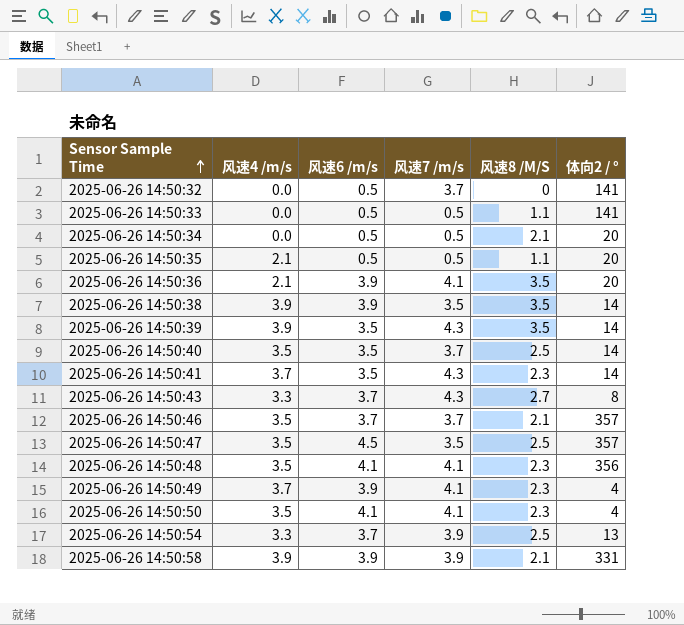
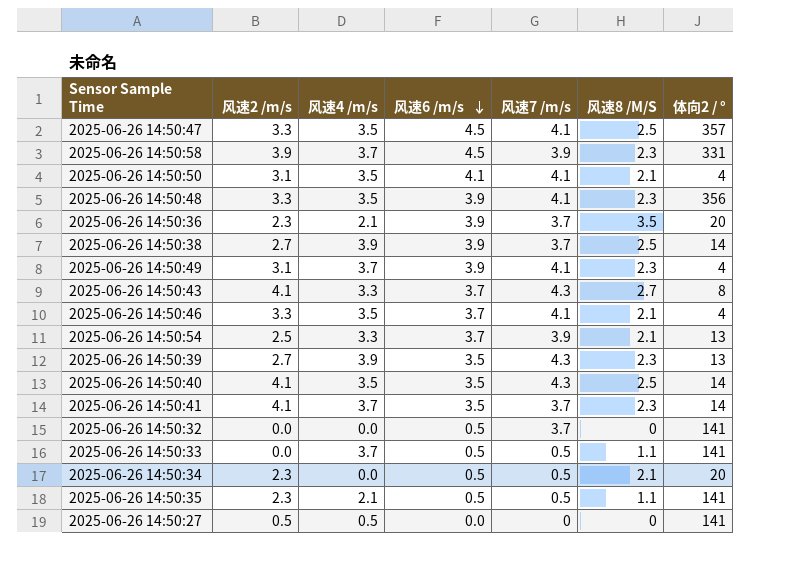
row order: Sensor Sample Time ascending -> 风速6 /m/s descending
column 风速2 /m/s | position: none -> 2
2025-06-26 14:50:47 | 风速7 /m/s: 3.5 -> 4.1
2025-06-26 14:50:58 | 风速4 /m/s: 3.9 -> 3.7
2025-06-26 14:50:58 | 风速6 /m/s: 3.9 -> 4.5
2025-06-26 14:50:58 | 风速8 /M/S: 2.1 -> 2.3
2025-06-26 14:50:50 | 风速8 /M/S: 2.3 -> 2.1
2025-06-26 14:50:48 | 风速6 /m/s: 4.1 -> 3.9
2025-06-26 14:50:36 | 风速7 /m/s: 4.1 -> 3.7
2025-06-26 14:50:38 | 风速7 /m/s: 3.5 -> 3.7
2025-06-26 14:50:38 | 风速8 /M/S: 3.5 -> 2.5
2025-06-26 14:50:46 | 风速7 /m/s: 3.7 -> 4.1
2025-06-26 14:50:46 | 体向2 / °: 357 -> 4
2025-06-26 14:50:54 | 风速8 /M/S: 2.5 -> 2.1
2025-06-26 14:50:39 | 风速8 /M/S: 3.5 -> 2.3
2025-06-26 14:50:39 | 体向2 / °: 14 -> 13
2025-06-26 14:50:40 | 风速7 /m/s: 3.7 -> 4.3
2025-06-26 14:50:41 | 风速7 /m/s: 4.3 -> 3.7
2025-06-26 14:50:33 | 风速4 /m/s: 0.0 -> 3.7
2025-06-26 14:50:35 | 体向2 / °: 20 -> 141
row 2025-06-26 14:50:27: none -> 0.5 | 0.5 | 0.0 | 0 | 0 | 141

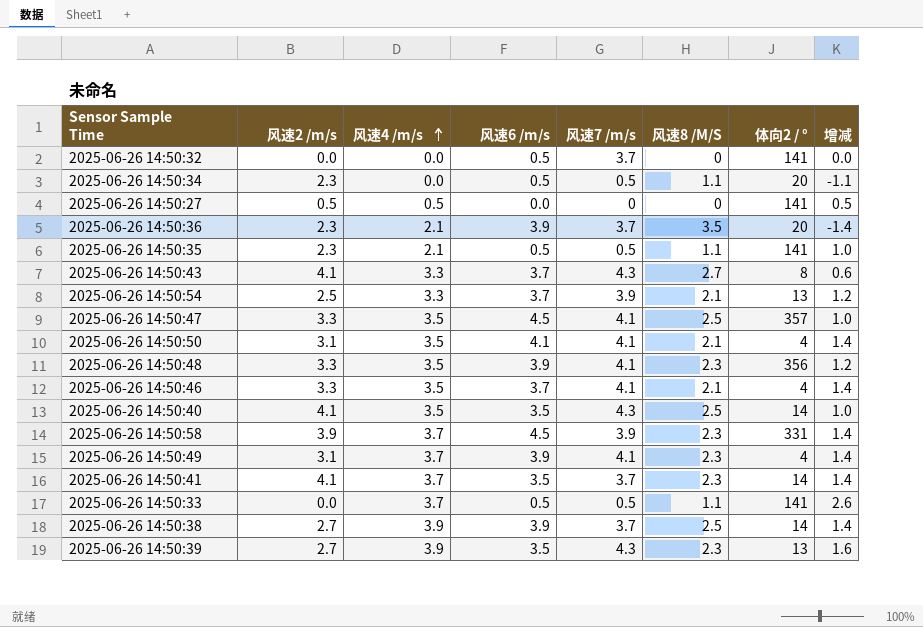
row order: 风速6 /m/s descending -> 风速4 /m/s ascending
column 增减 | formula: none -> [风速4 /m/s] - [风速8 /M/S]
2025-06-26 14:50:34 | 风速8 /M/S: 2.1 -> 1.1

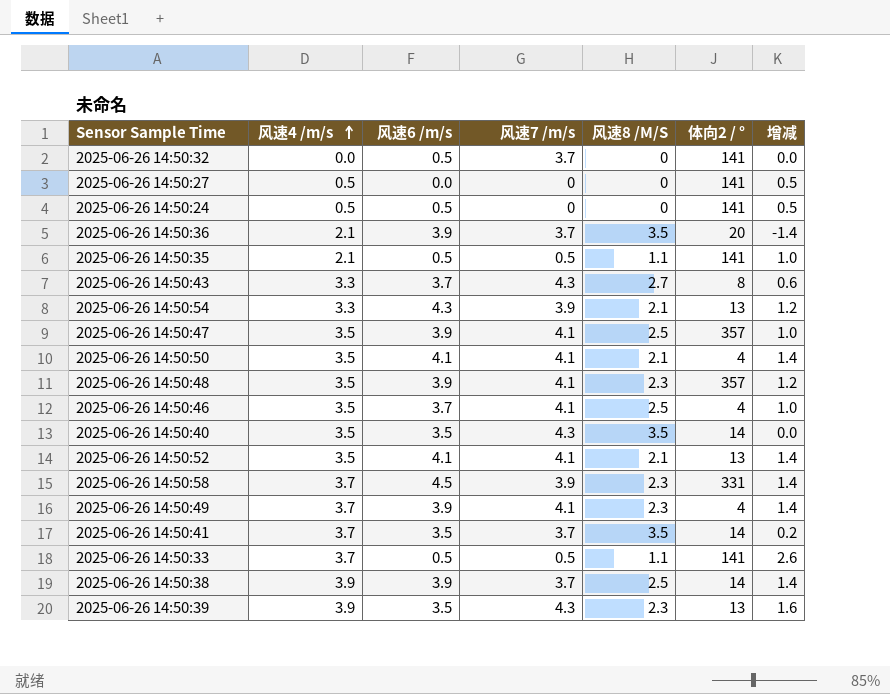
column 风速2 /m/s | position: 2 -> none
row 2025-06-26 14:50:34: 2.3 | 0.0 | 0.5 | 0.5 | 1.1 | 20 | -1.1 -> none
row 2025-06-26 14:50:24: none -> 0.5 | 0.5 | 0 | 0 | 141 | 0.5
2025-06-26 14:50:54 | 风速6 /m/s: 3.7 -> 4.3
2025-06-26 14:50:47 | 风速6 /m/s: 4.5 -> 3.9
2025-06-26 14:50:48 | 体向2 / °: 356 -> 357
2025-06-26 14:50:46 | 风速8 /M/S: 2.1 -> 2.5
2025-06-26 14:50:46 | 增减: 1.4 -> 1.0
2025-06-26 14:50:40 | 风速8 /M/S: 2.5 -> 3.5
2025-06-26 14:50:40 | 增减: 1.0 -> 0.0
row 2025-06-26 14:50:52: none -> 3.5 | 4.1 | 4.1 | 2.1 | 13 | 1.4
2025-06-26 14:50:41 | 风速8 /M/S: 2.3 -> 3.5
2025-06-26 14:50:41 | 增减: 1.4 -> 0.2

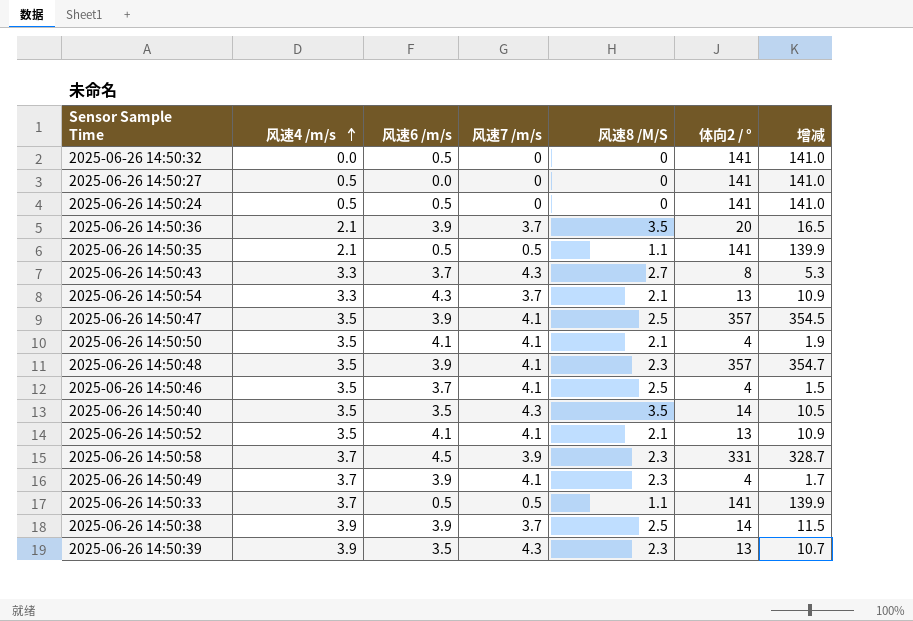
column 增减 | formula: [风速4 /m/s] - [风速8 /M/S] -> [体向2 / °] - [风速8 /M/S]
row 2025-06-26 14:50:41: 3.7 | 3.5 | 3.7 | 3.5 | 14 | 0.2 -> none
2025-06-26 14:50:32 | 风速7 /m/s: 3.7 -> 0
2025-06-26 14:50:54 | 风速7 /m/s: 3.9 -> 3.7

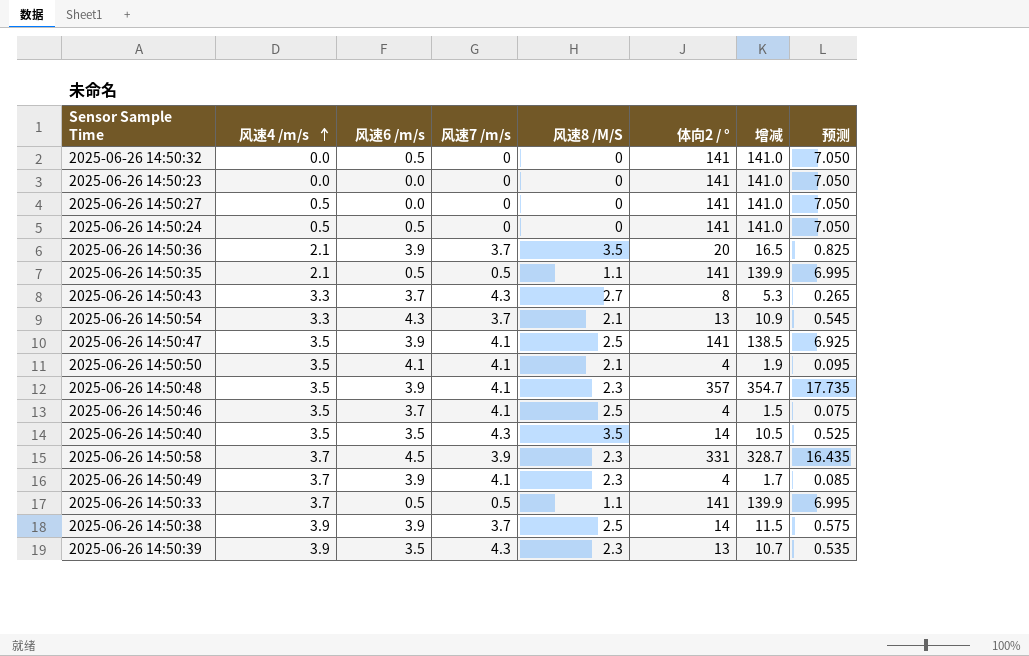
column 预测 | formula: none -> [增减] * 0.05
row 2025-06-26 14:50:52: 3.5 | 4.1 | 4.1 | 2.1 | 13 | 10.9 -> none
row 2025-06-26 14:50:23: none -> 0.0 | 0.0 | 0 | 0 | 141 | 141.0 | 7.050
2025-06-26 14:50:47 | 体向2 / °: 357 -> 141
2025-06-26 14:50:47 | 增减: 354.5 -> 138.5

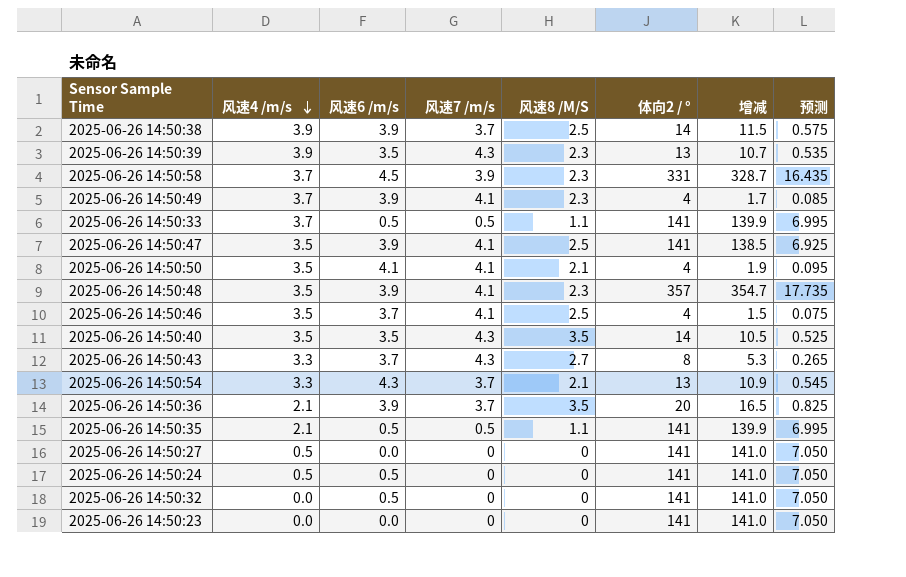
row order: 风速4 /m/s ascending -> 风速4 /m/s descending

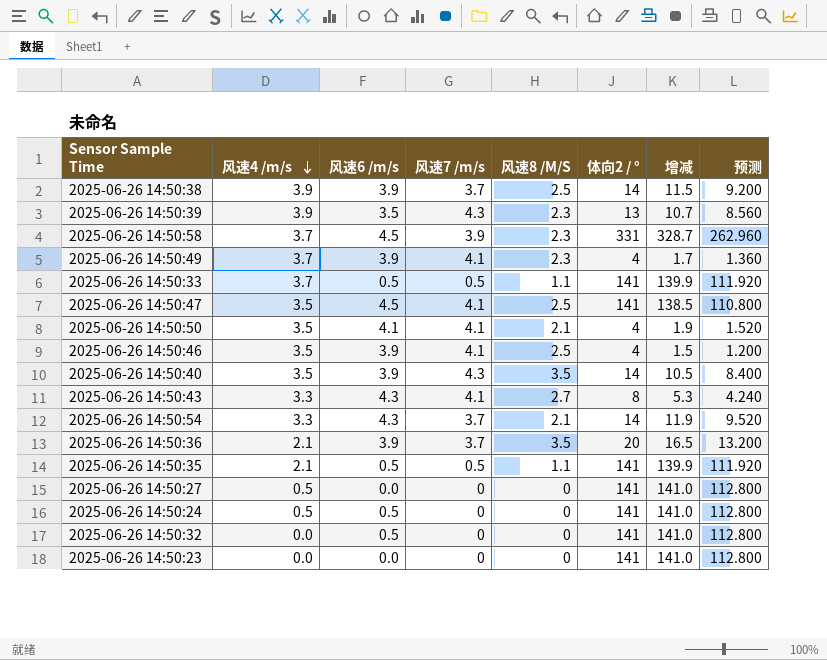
column 预测 | formula: [增减] * 0.05 -> [增减] * 0.8
row 2025-06-26 14:50:48: 3.5 | 3.9 | 4.1 | 2.3 | 357 | 354.7 | 17.735 -> none
2025-06-26 14:50:47 | 风速6 /m/s: 3.9 -> 4.5
2025-06-26 14:50:46 | 风速6 /m/s: 3.7 -> 3.9
2025-06-26 14:50:40 | 风速6 /m/s: 3.5 -> 3.9
2025-06-26 14:50:43 | 风速6 /m/s: 3.7 -> 4.3
2025-06-26 14:50:43 | 风速7 /m/s: 4.3 -> 4.1
2025-06-26 14:50:54 | 体向2 / °: 13 -> 14
2025-06-26 14:50:54 | 增减: 10.9 -> 11.9

